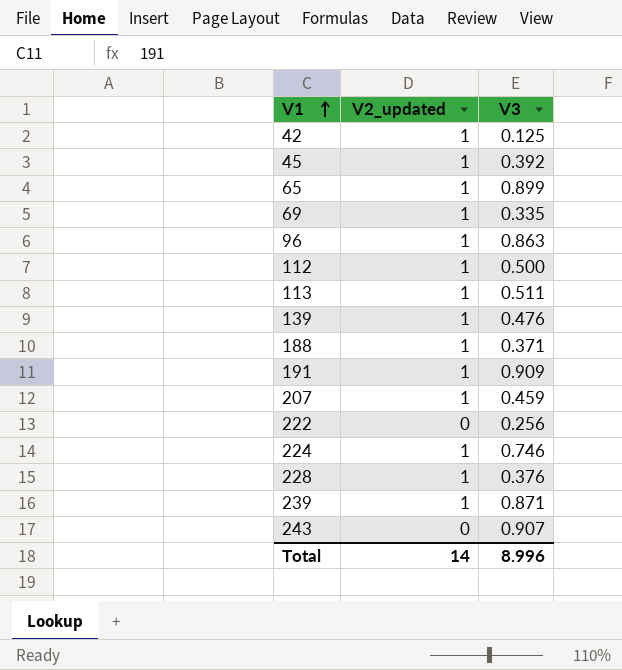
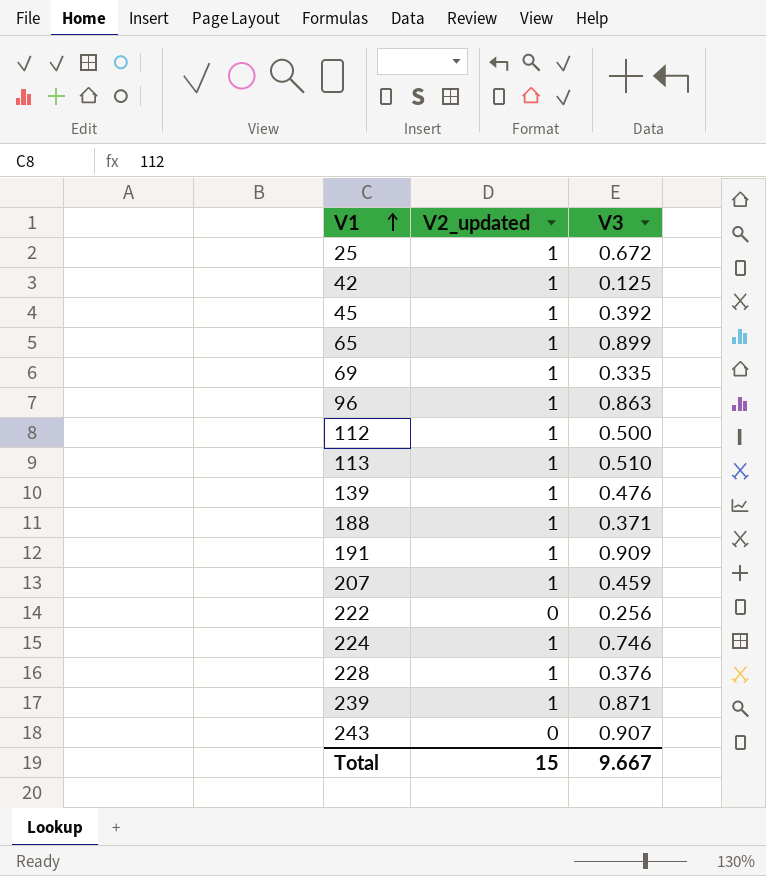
row 25: none -> 1 | 0.672
113 | V3: 0.511 -> 0.510
Total | V2_updated: 14 -> 15
Total | V3: 8.996 -> 9.667

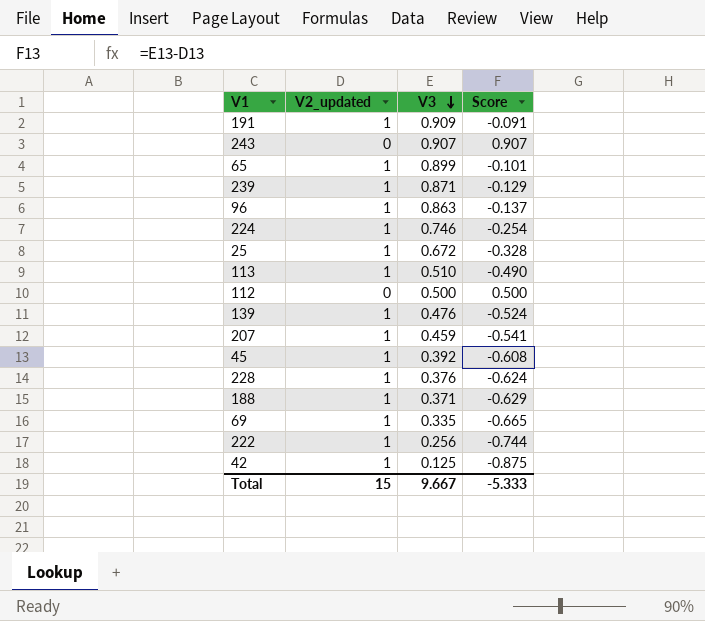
row order: V1 ascending -> V3 descending
column Score | formula: none -> [V3] - [V2_updated]
112 | V2_updated: 1 -> 0
222 | V2_updated: 0 -> 1

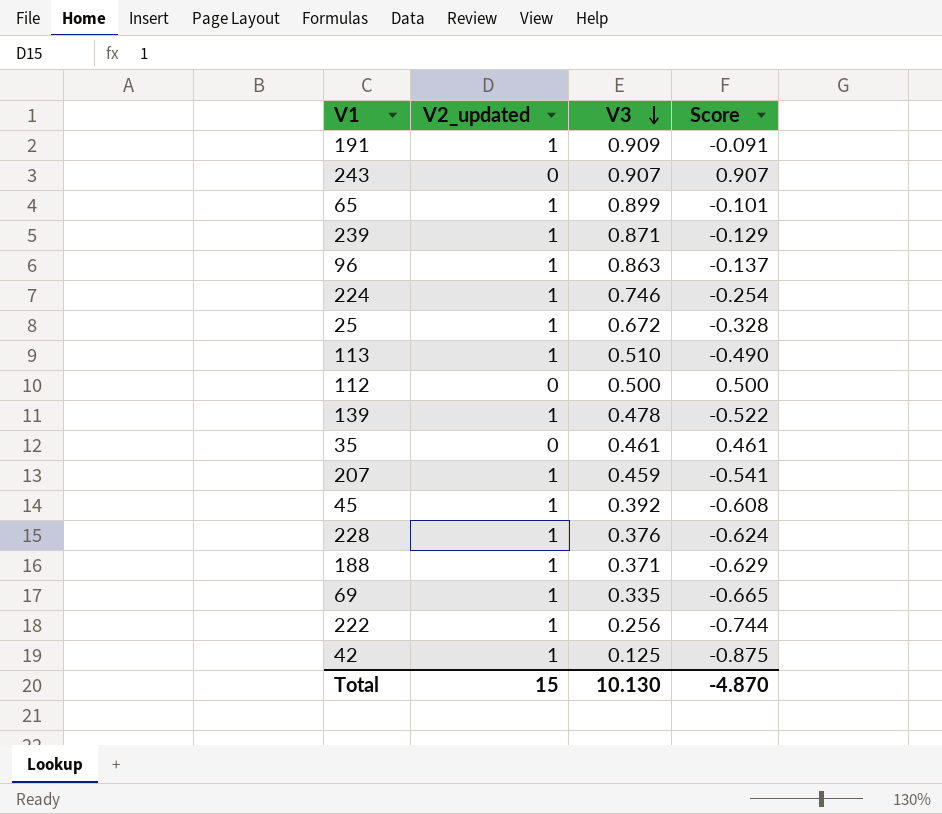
139 | V3: 0.476 -> 0.478
139 | Score: -0.524 -> -0.522
row 35: none -> 0 | 0.461 | 0.461
Total | V3: 9.667 -> 10.130
Total | Score: -5.333 -> -4.870

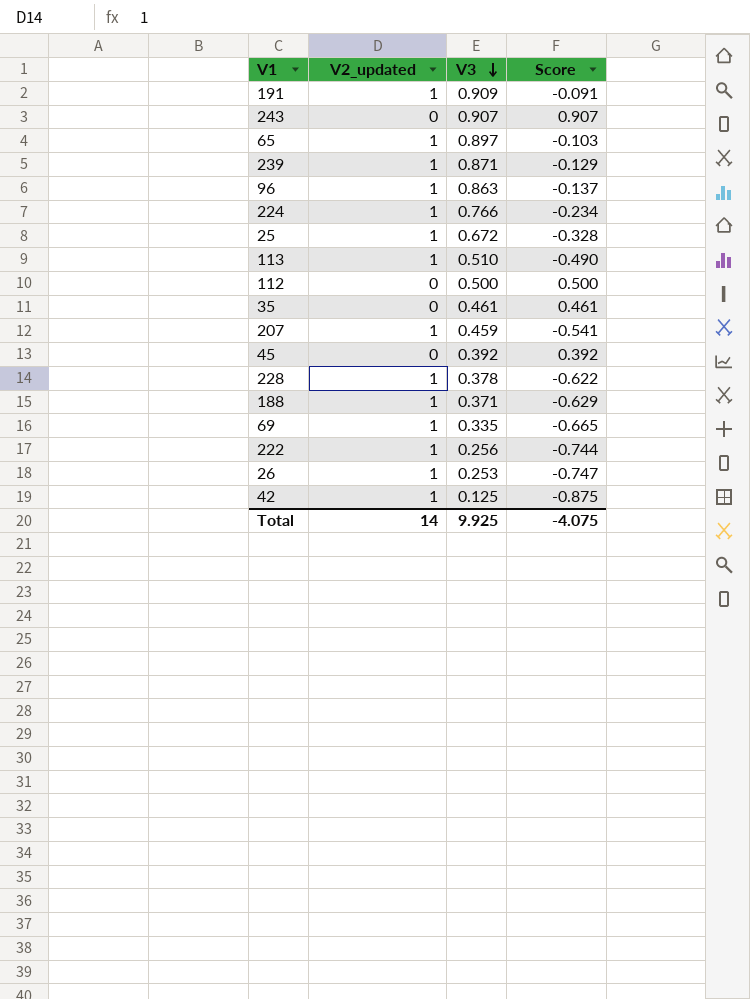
row 139: 1 | 0.478 | -0.522 -> none
65 | V3: 0.899 -> 0.897
65 | Score: -0.101 -> -0.103
224 | V3: 0.746 -> 0.766
224 | Score: -0.254 -> -0.234
45 | V2_updated: 1 -> 0
45 | Score: -0.608 -> 0.392
228 | V3: 0.376 -> 0.378
228 | Score: -0.624 -> -0.622
row 26: none -> 1 | 0.253 | -0.747
Total | V2_updated: 15 -> 14
Total | V3: 10.130 -> 9.925
Total | Score: -4.870 -> -4.075

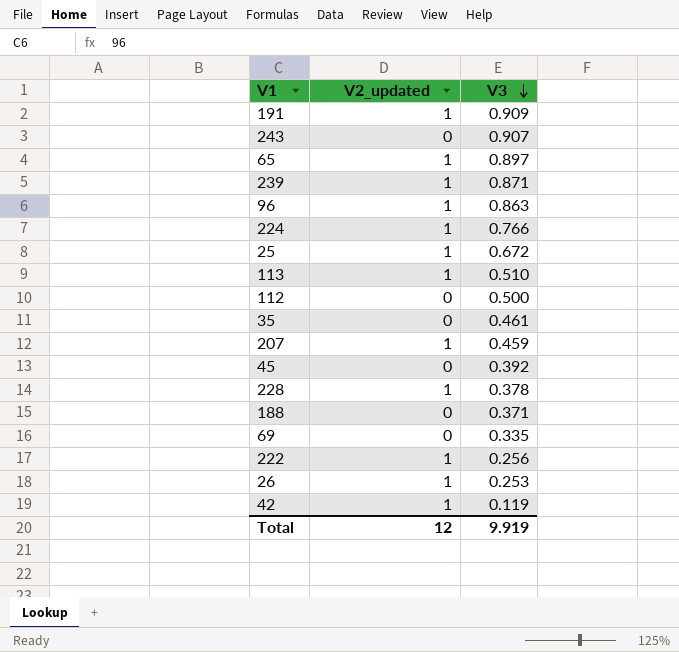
column Score | formula: [V3] - [V2_updated] -> none
188 | V2_updated: 1 -> 0
69 | V2_updated: 1 -> 0
42 | V3: 0.125 -> 0.119
Total | V2_updated: 14 -> 12
Total | V3: 9.925 -> 9.919

